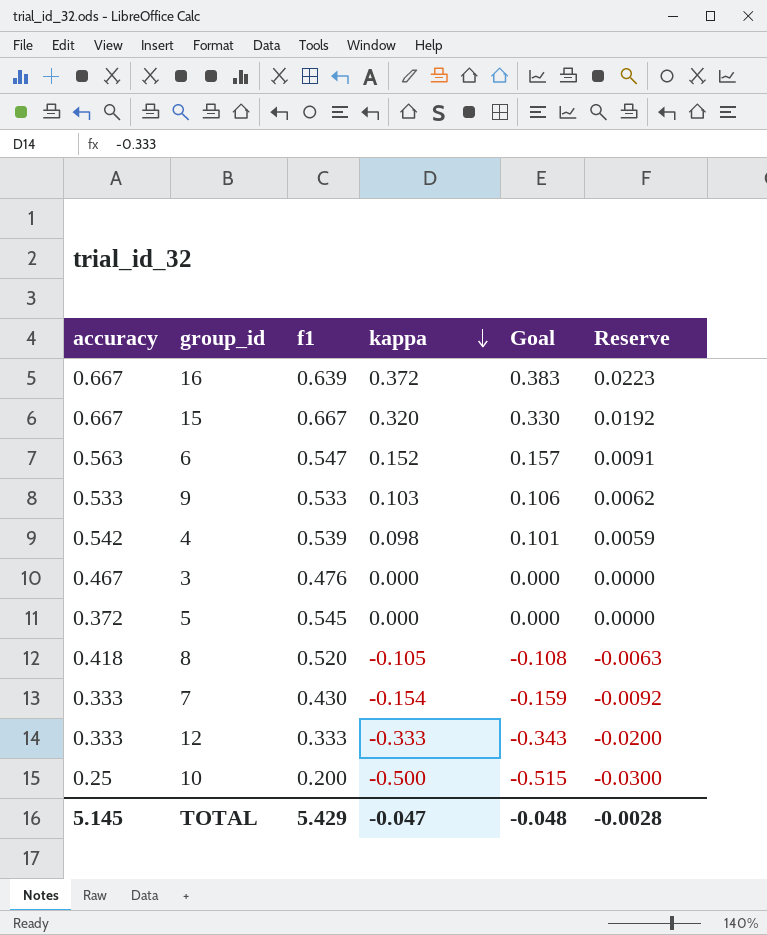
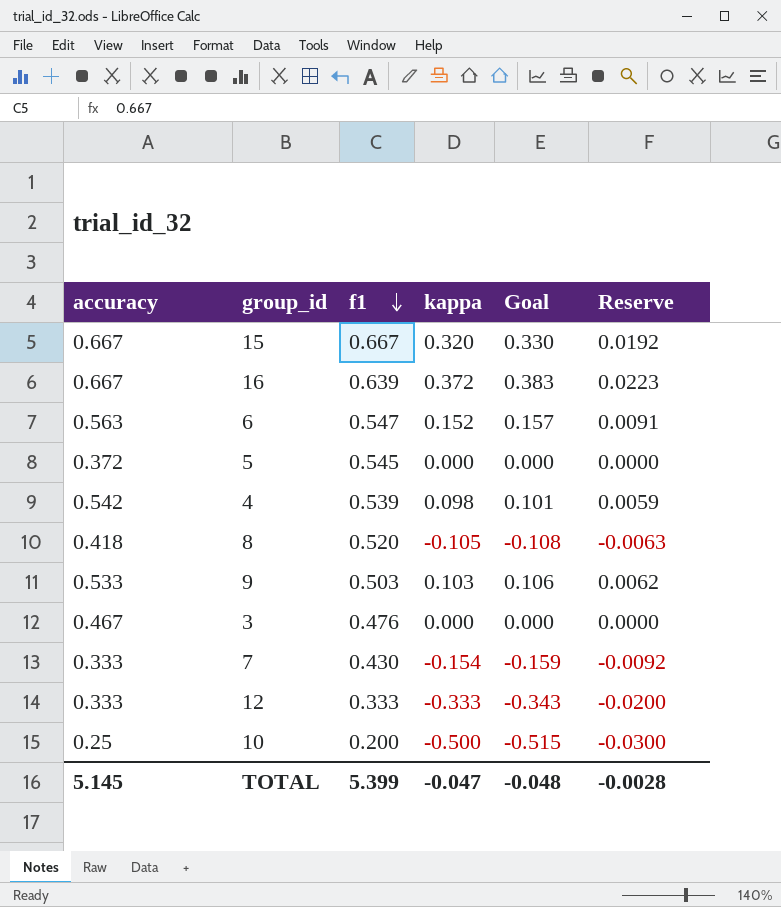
row order: kappa descending -> f1 descending
9 | f1: 0.533 -> 0.503
TOTAL | f1: 5.429 -> 5.399

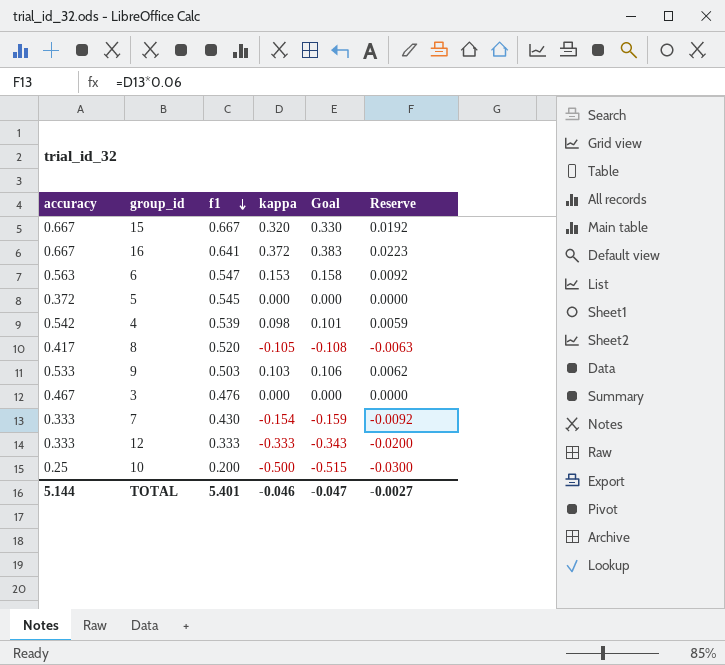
16 | f1: 0.639 -> 0.641
6 | kappa: 0.152 -> 0.153
6 | Goal: 0.157 -> 0.158
6 | Reserve: 0.0091 -> 0.0092
8 | accuracy: 0.418 -> 0.417
TOTAL | accuracy: 5.145 -> 5.144
TOTAL | f1: 5.399 -> 5.401
TOTAL | kappa: -0.047 -> -0.046
TOTAL | Goal: -0.048 -> -0.047
TOTAL | Reserve: -0.0028 -> -0.0027

